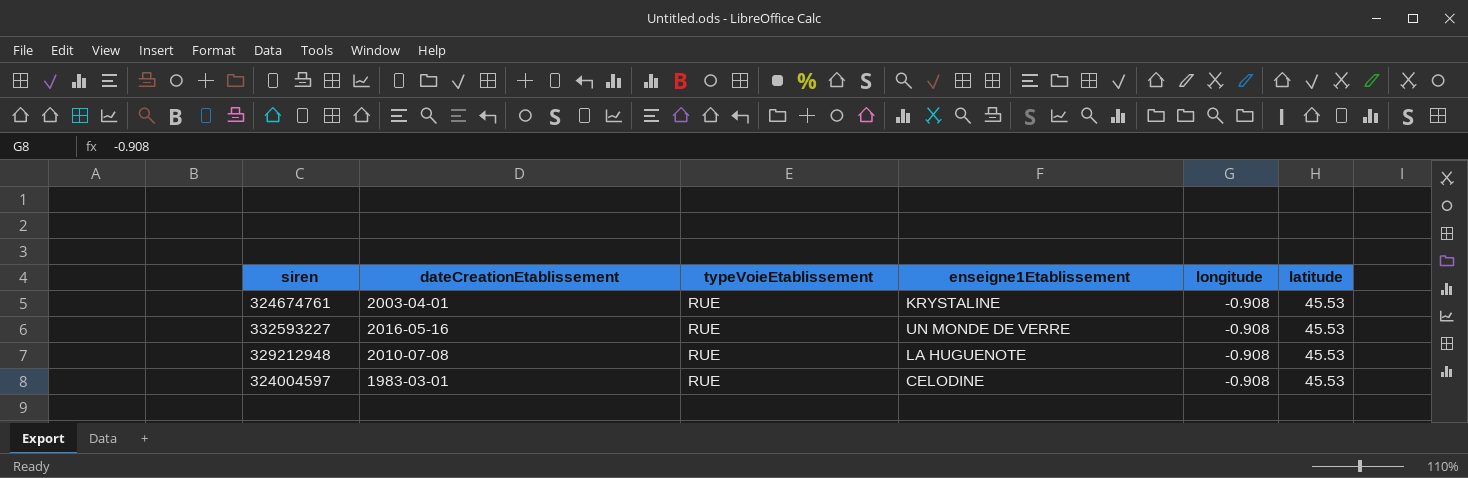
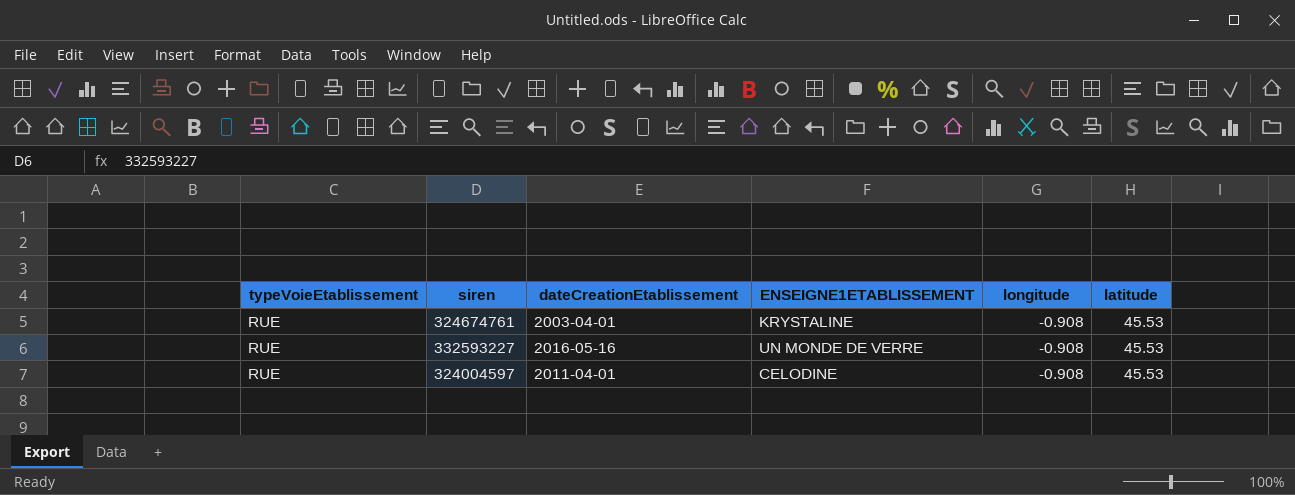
column typeVoieEtablissement | position: 3 -> 1
column name: enseigne1Etablissement -> ENSEIGNE1ETABLISSEMENT
row 329212948: 2010-07-08 | RUE | LA HUGUENOTE | -0.908 | 45.53 -> none
324004597 | dateCreationEtablissement: 1983-03-01 -> 2011-04-01

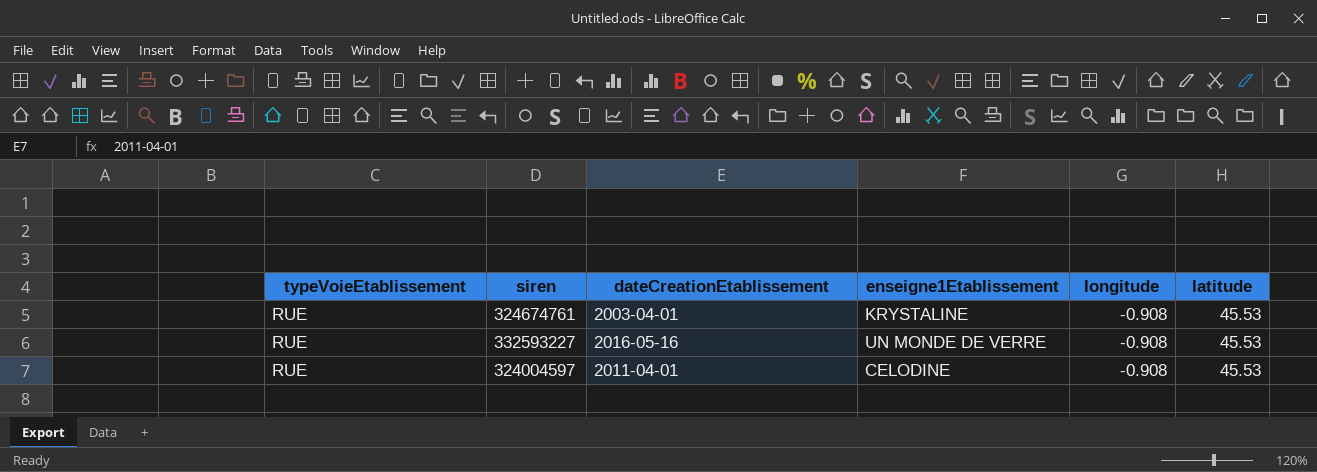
column name: ENSEIGNE1ETABLISSEMENT -> enseigne1Etablissement

